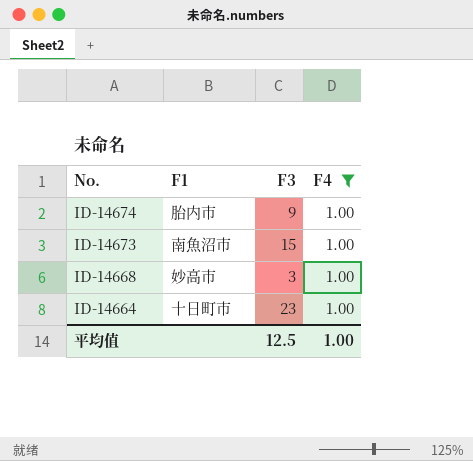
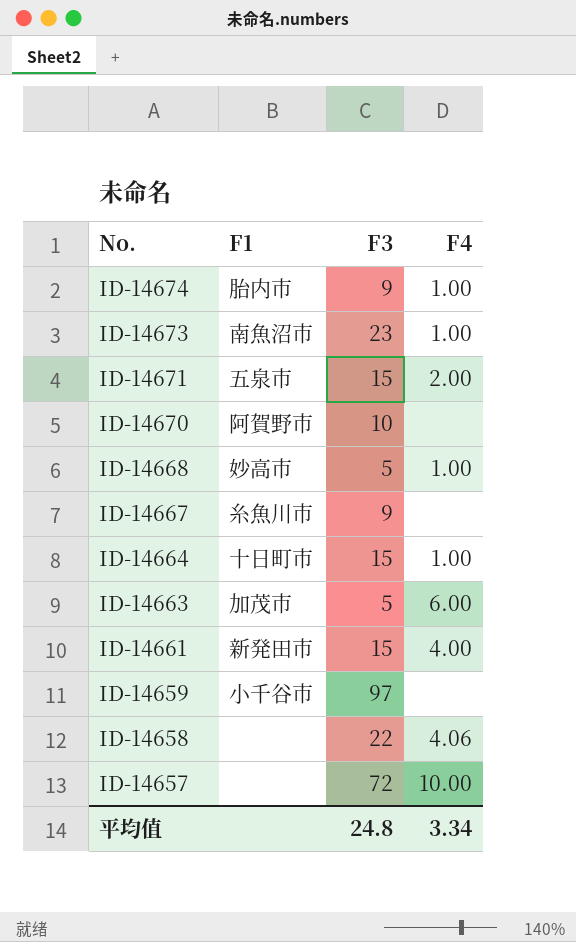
filter: F4 = 1.00 -> none
ID-14673 | F3: 15 -> 23
ID-14668 | F3: 3 -> 5
ID-14664 | F3: 23 -> 15
平均值 | F3: 12.5 -> 24.8
平均值 | F4: 1.00 -> 3.34

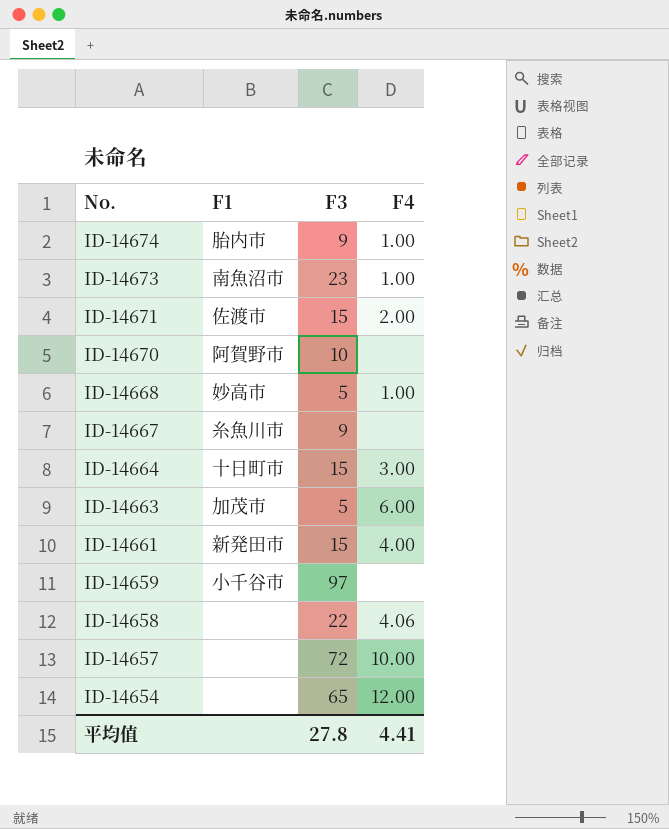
ID-14671 | F1: 五泉市 -> 佐渡市
ID-14664 | F4: 1.00 -> 3.00
row ID-14654: none -> none | 65 | 12.00
平均值 | F3: 24.8 -> 27.8
平均值 | F4: 3.34 -> 4.41

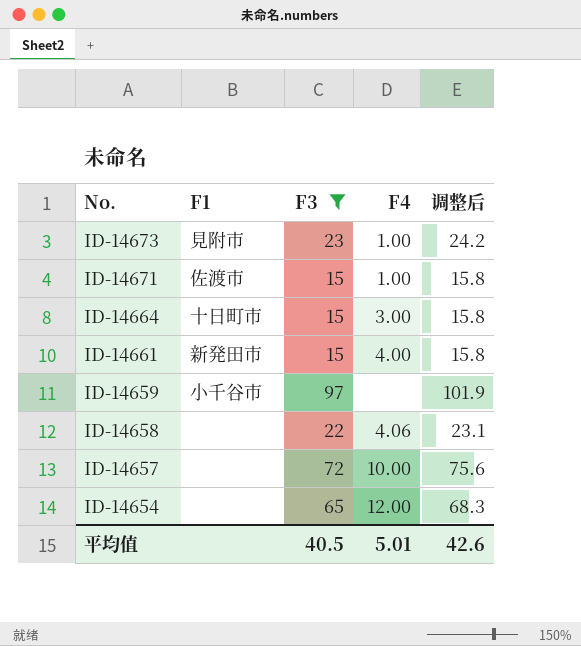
filter: none -> F3 >= 15
column 调整后 | formula: none -> [F3] * 1.05
ID-14673 | F1: 南魚沼市 -> 見附市
ID-14671 | F4: 2.00 -> 1.00
平均值 | F3: 27.8 -> 40.5
平均值 | F4: 4.41 -> 5.01

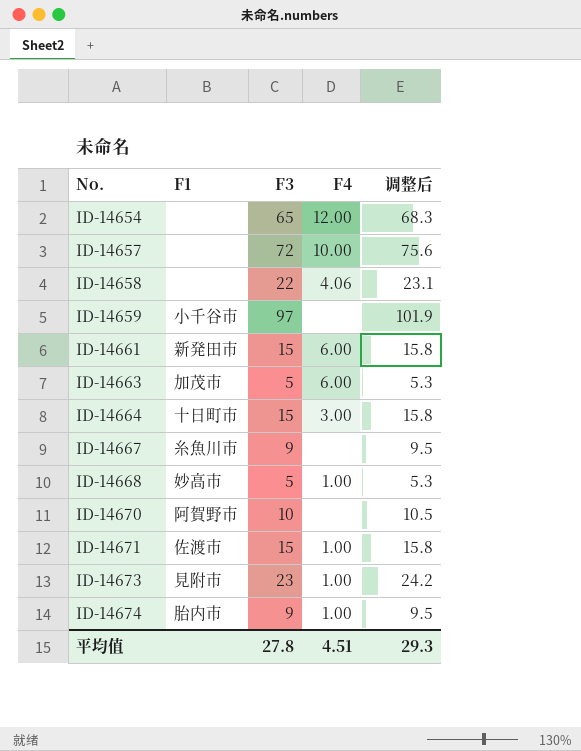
filter: F3 >= 15 -> none
row order: No. descending -> No. ascending
ID-14661 | F4: 4.00 -> 6.00
平均值 | F3: 40.5 -> 27.8
平均值 | F4: 5.01 -> 4.51
平均值 | 调整后: 42.6 -> 29.3

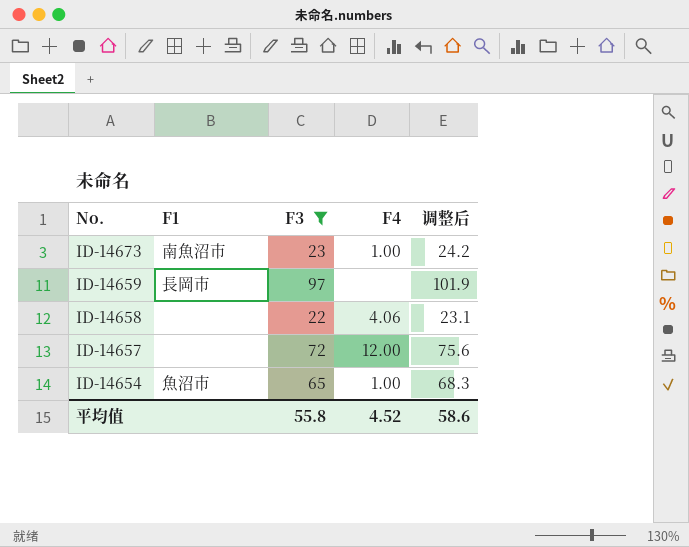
filter: none -> F3 >= 22
row order: No. ascending -> No. descending
ID-14673 | F1: 見附市 -> 南魚沼市
ID-14659 | F1: 小千谷市 -> 長岡市
ID-14657 | F4: 10.00 -> 12.00
ID-14654 | F1: none -> 魚沼市
ID-14654 | F4: 12.00 -> 1.00
平均值 | F3: 27.8 -> 55.8
平均值 | F4: 4.51 -> 4.52
平均值 | 调整后: 29.3 -> 58.6

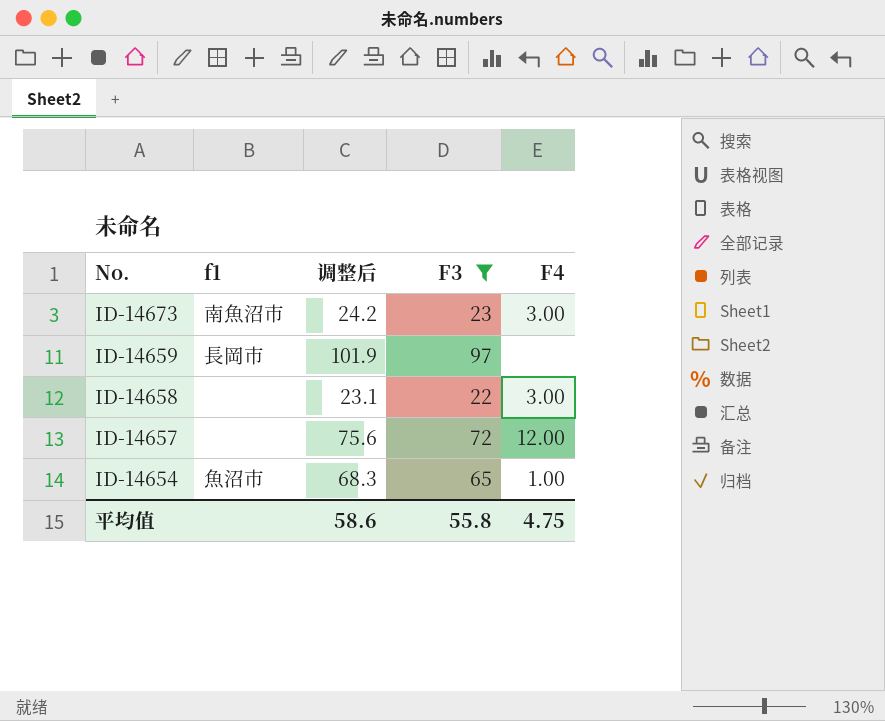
column name: F1 -> f1
column 调整后 | position: 5 -> 3
ID-14673 | F4: 1.00 -> 3.00
ID-14658 | F4: 4.06 -> 3.00
平均值 | F4: 4.52 -> 4.75

